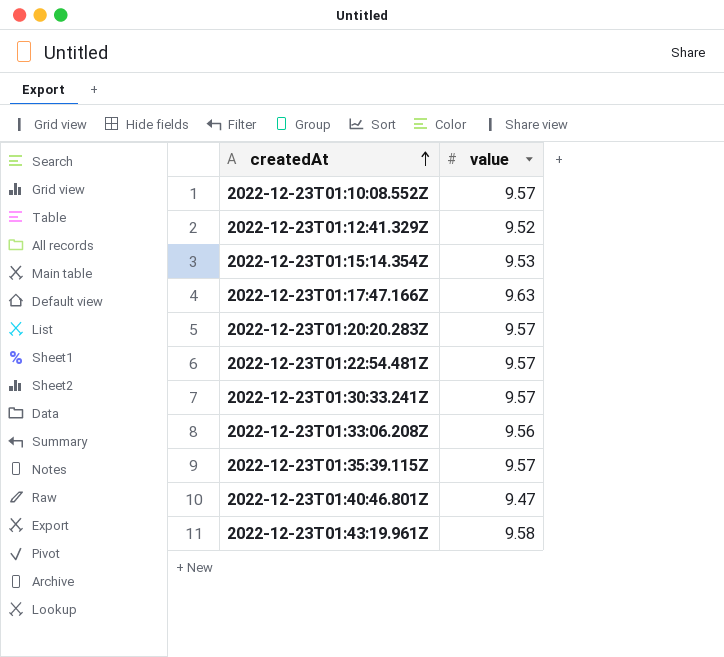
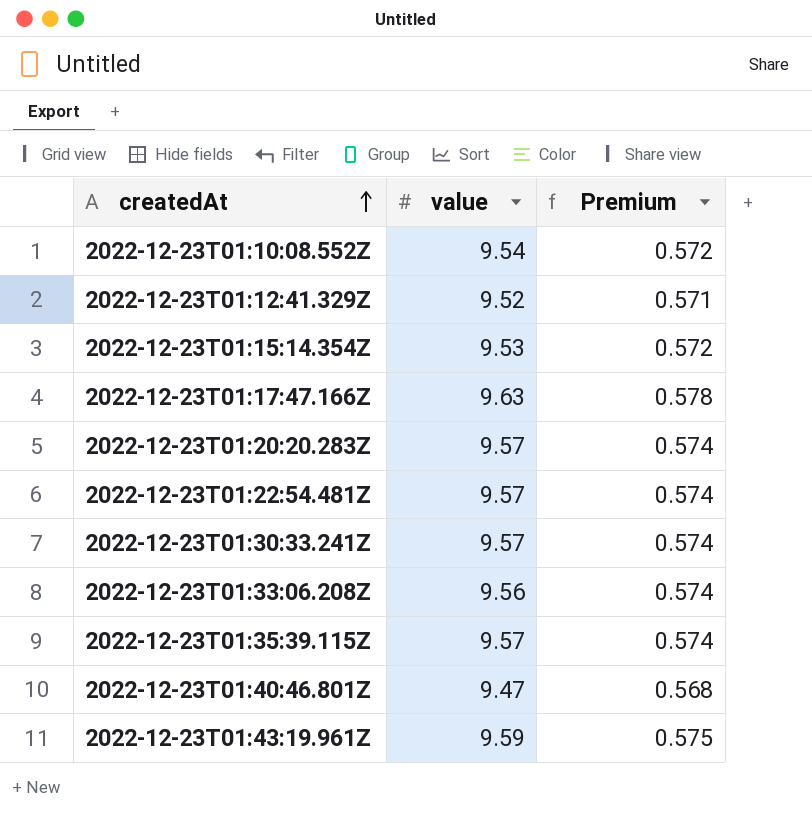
column Premium | formula: none -> [value] * 0.06
2022-12-23T01:10:08.552Z | value: 9.57 -> 9.54
2022-12-23T01:43:19.961Z | value: 9.58 -> 9.59

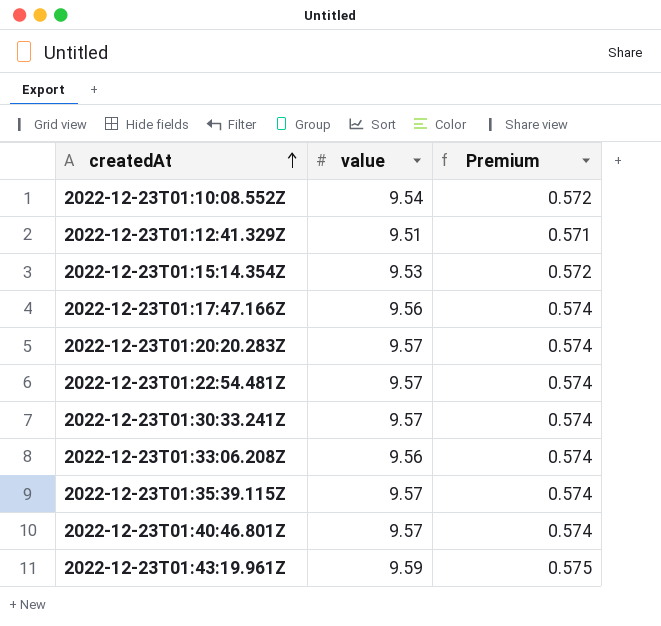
2022-12-23T01:12:41.329Z | value: 9.52 -> 9.51
2022-12-23T01:17:47.166Z | value: 9.63 -> 9.56
2022-12-23T01:17:47.166Z | Premium: 0.578 -> 0.574
2022-12-23T01:40:46.801Z | value: 9.47 -> 9.57
2022-12-23T01:40:46.801Z | Premium: 0.568 -> 0.574

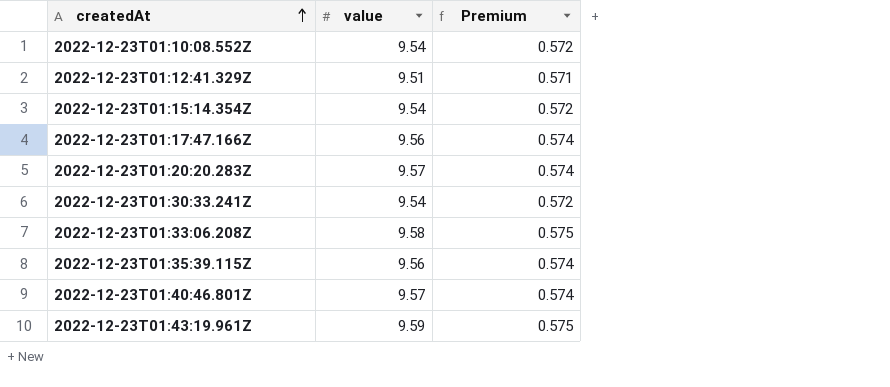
row 2022-12-23T01:22:54.481Z: 9.57 | 0.574 -> none
2022-12-23T01:15:14.354Z | value: 9.53 -> 9.54
2022-12-23T01:30:33.241Z | value: 9.57 -> 9.54
2022-12-23T01:30:33.241Z | Premium: 0.574 -> 0.572
2022-12-23T01:33:06.208Z | value: 9.56 -> 9.58
2022-12-23T01:33:06.208Z | Premium: 0.574 -> 0.575
2022-12-23T01:35:39.115Z | value: 9.57 -> 9.56

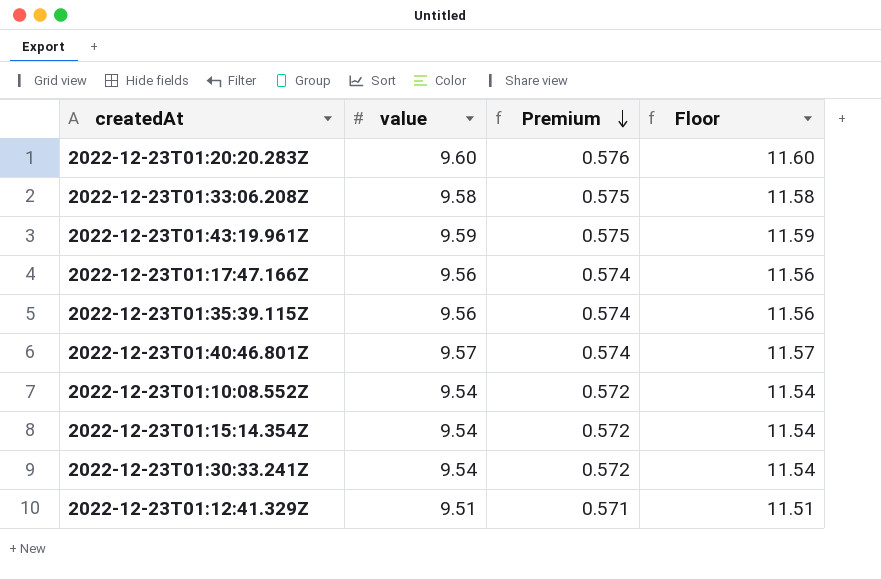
row order: createdAt ascending -> Premium descending
column Floor | formula: none -> [value] + 2
2022-12-23T01:20:20.283Z | value: 9.57 -> 9.60
2022-12-23T01:20:20.283Z | Premium: 0.574 -> 0.576

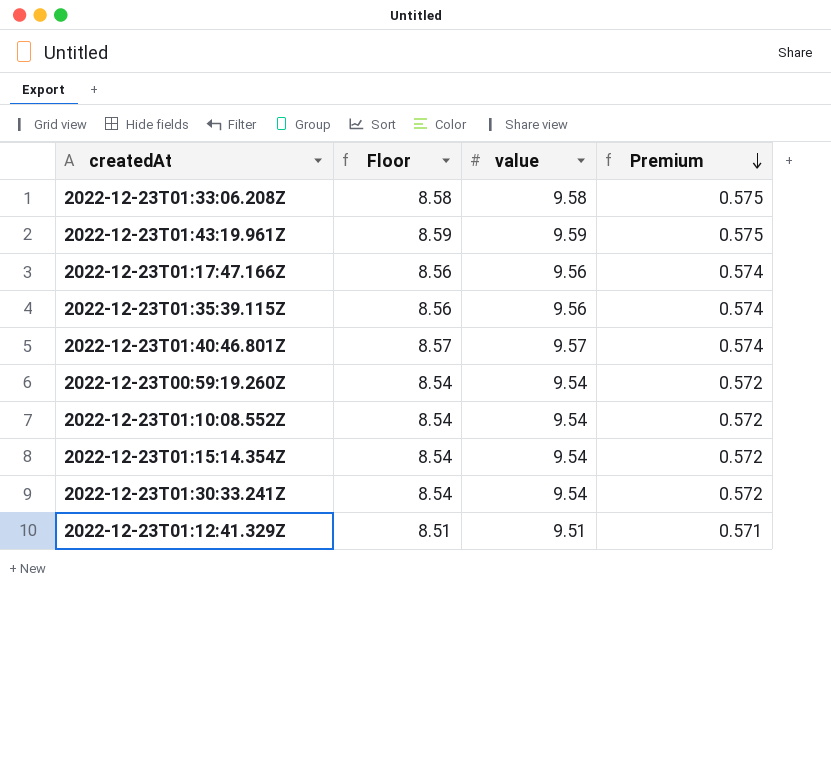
column Floor | formula: [value] + 2 -> [value] - 1
column Floor | position: 4 -> 2
row 2022-12-23T01:20:20.283Z: 9.60 | 0.576 | 11.60 -> none
row 2022-12-23T00:59:19.260Z: none -> 8.54 | 9.54 | 0.572

